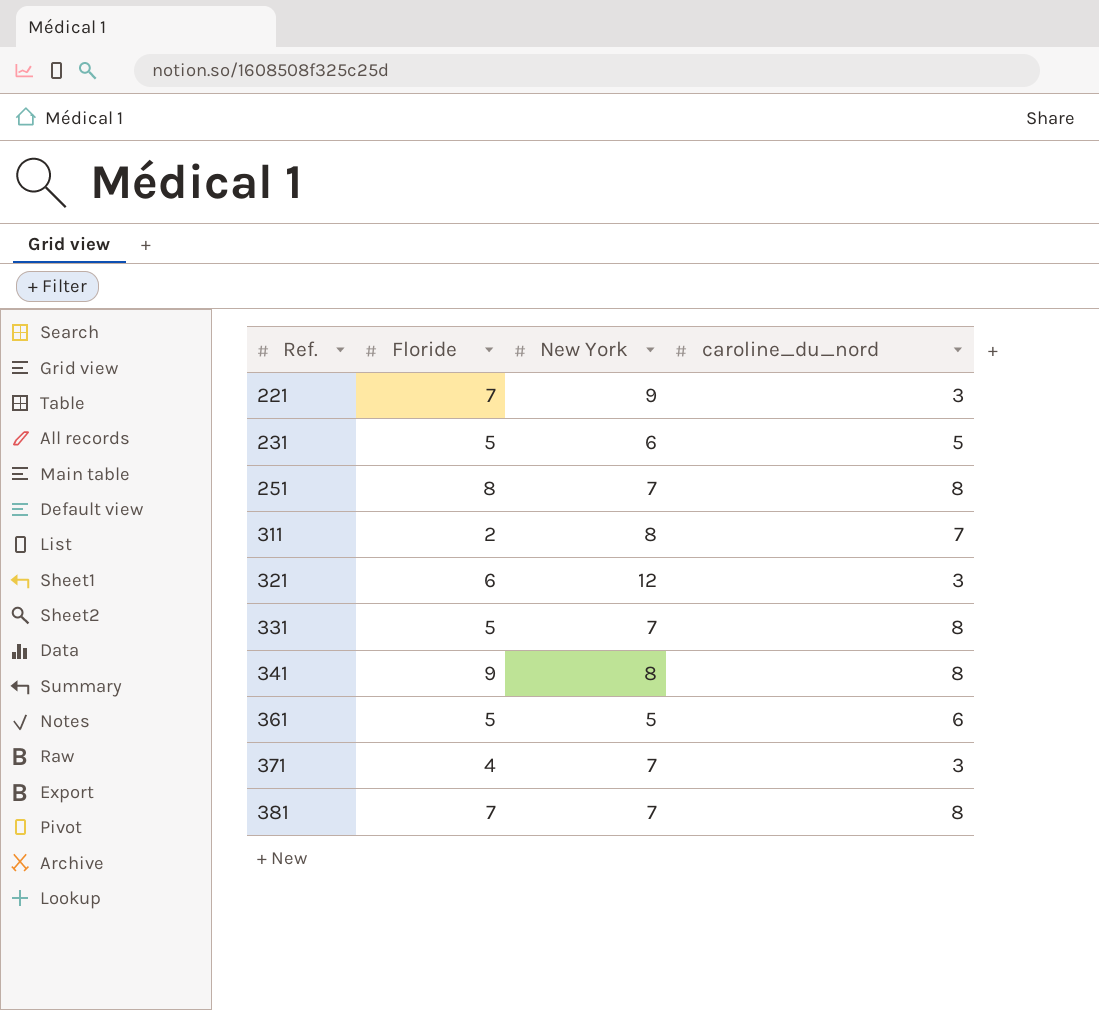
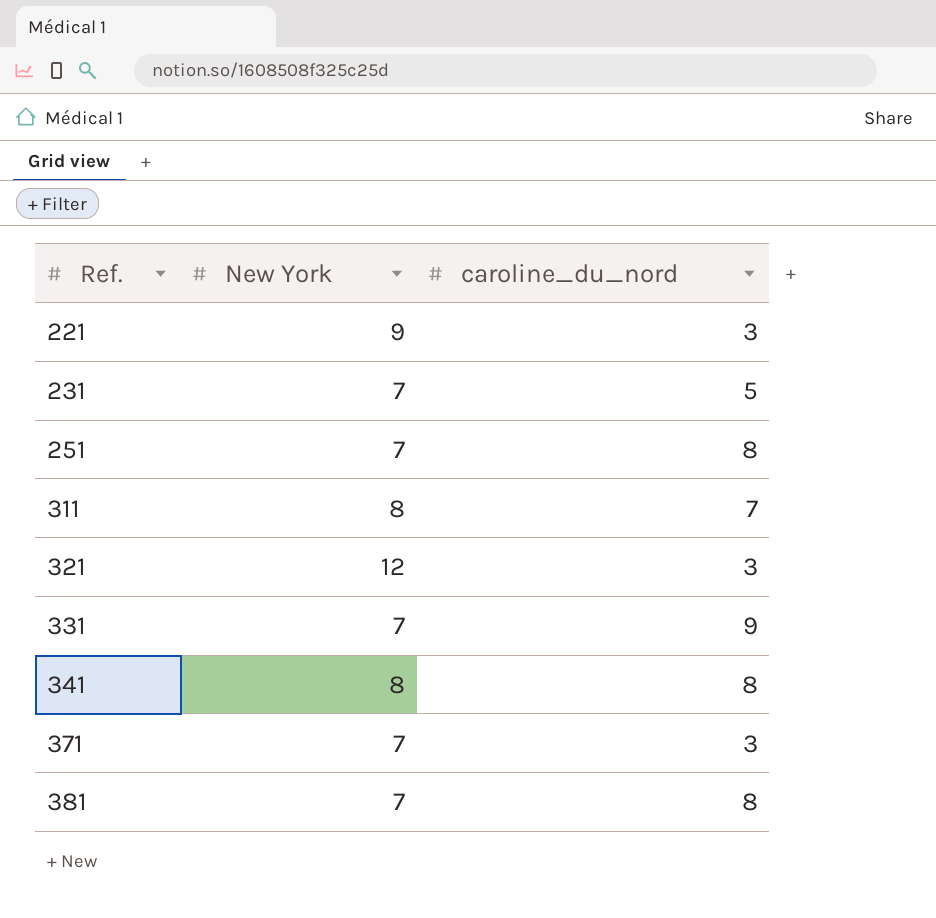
column Floride | position: 2 -> none
row 361: 5 | 5 | 6 -> none
231 | New York: 6 -> 7
331 | caroline_du_nord: 8 -> 9

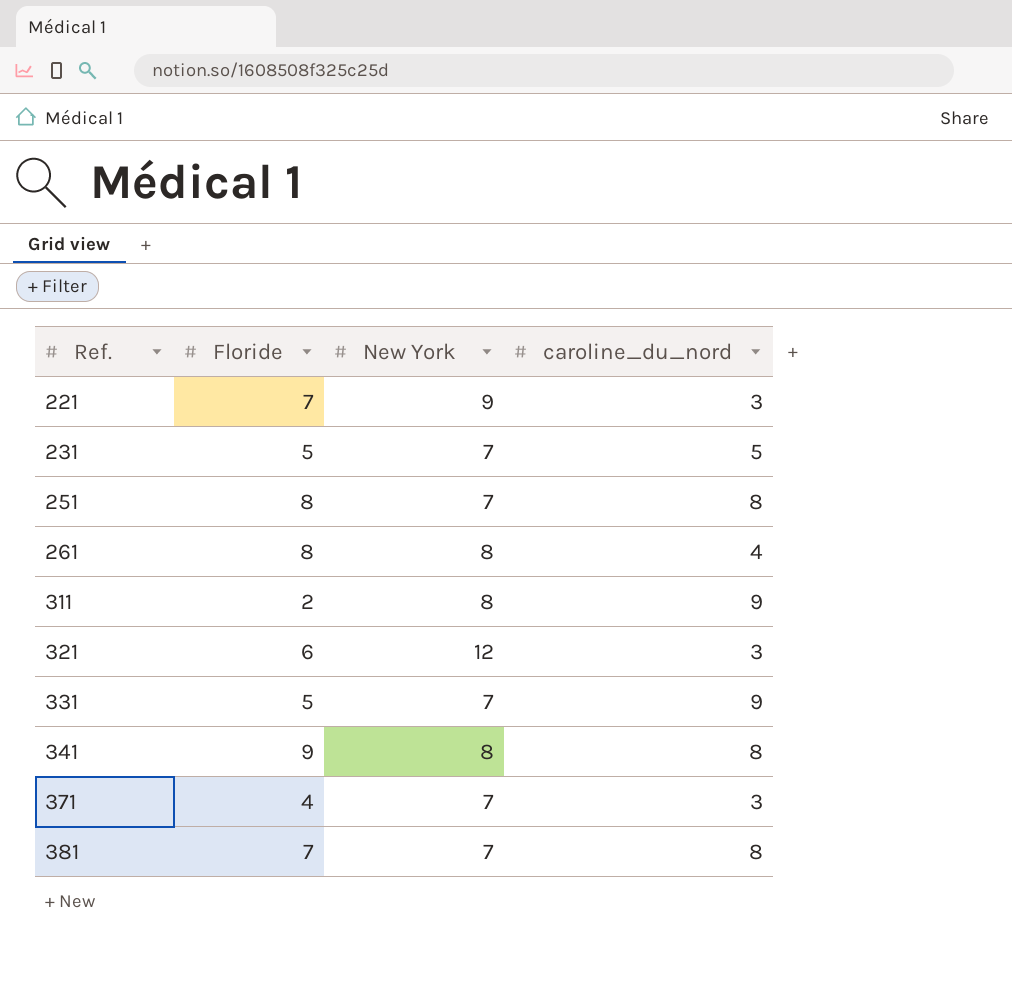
column Floride | position: none -> 2
row 261: none -> 8 | 8 | 4
311 | caroline_du_nord: 7 -> 9

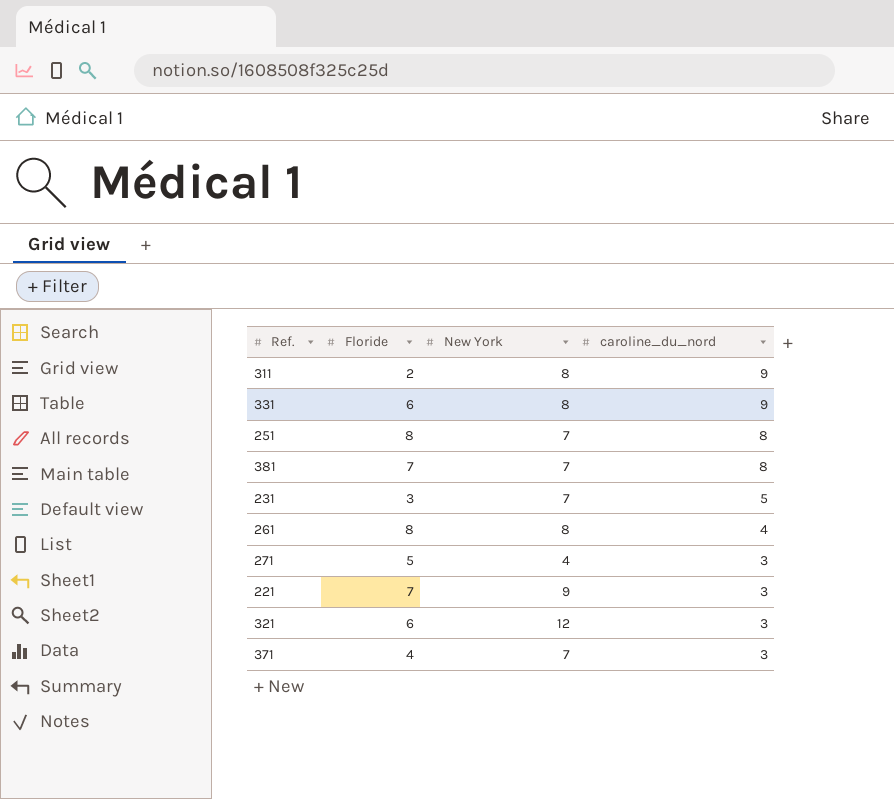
row order: Ref. ascending -> caroline_du_nord descending
row 341: 9 | 8 | 8 -> none
331 | Floride: 5 -> 6
331 | New York: 7 -> 8
231 | Floride: 5 -> 3
row 271: none -> 5 | 4 | 3

